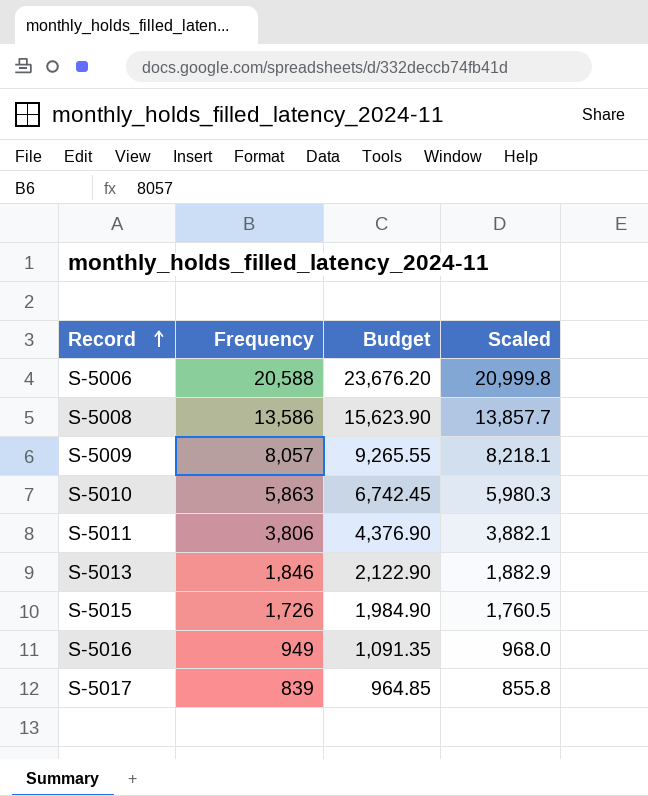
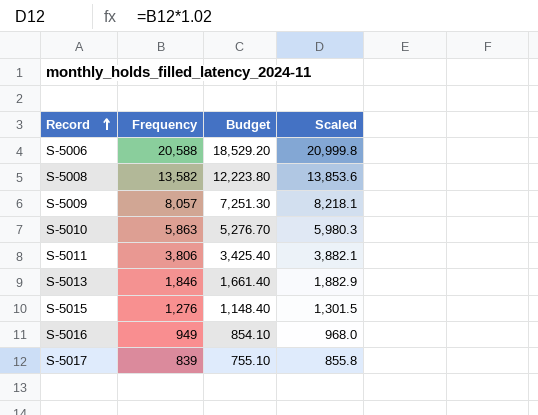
column Budget | formula: [Frequency] * 1.15 -> [Frequency] * 0.9
S-5008 | Frequency: 13,586 -> 13,582
S-5008 | Scaled: 13,857.7 -> 13,853.6
S-5015 | Frequency: 1,726 -> 1,276
S-5015 | Scaled: 1,760.5 -> 1,301.5

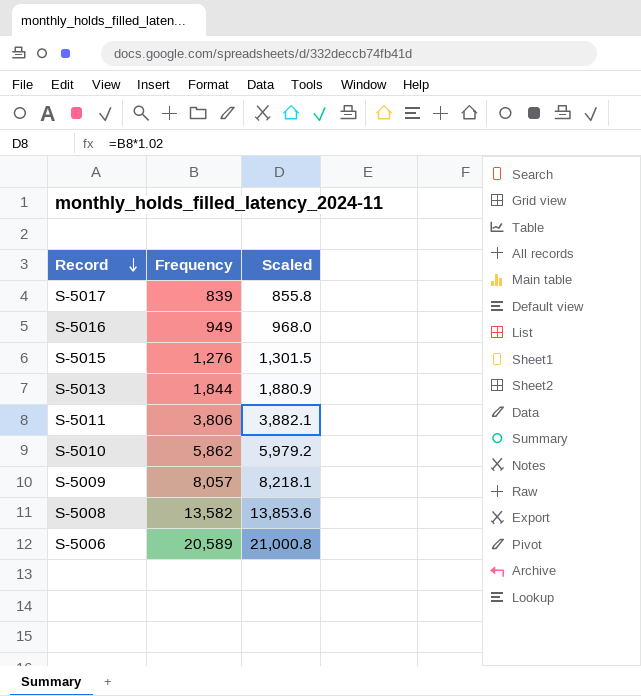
row order: Record ascending -> Record descending
column Budget | formula: [Frequency] * 0.9 -> none
S-5013 | Frequency: 1,846 -> 1,844
S-5013 | Scaled: 1,882.9 -> 1,880.9
S-5010 | Frequency: 5,863 -> 5,862
S-5010 | Scaled: 5,980.3 -> 5,979.2
S-5006 | Frequency: 20,588 -> 20,589
S-5006 | Scaled: 20,999.8 -> 21,000.8

